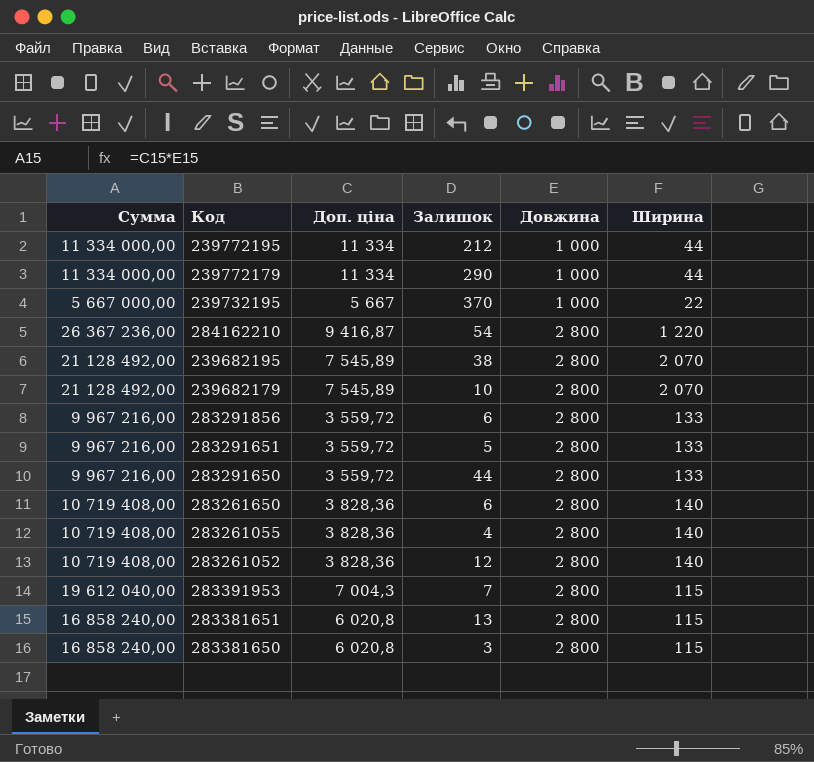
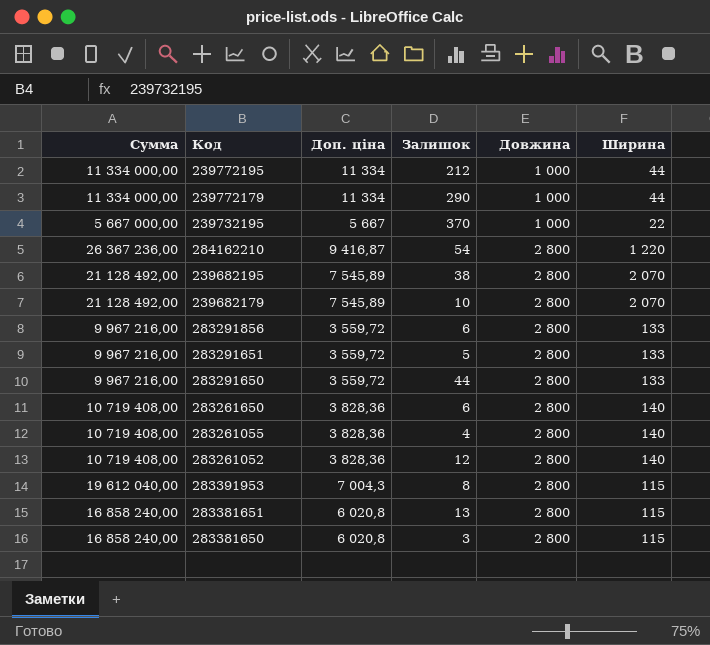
283391953 | Залишок: 7 -> 8

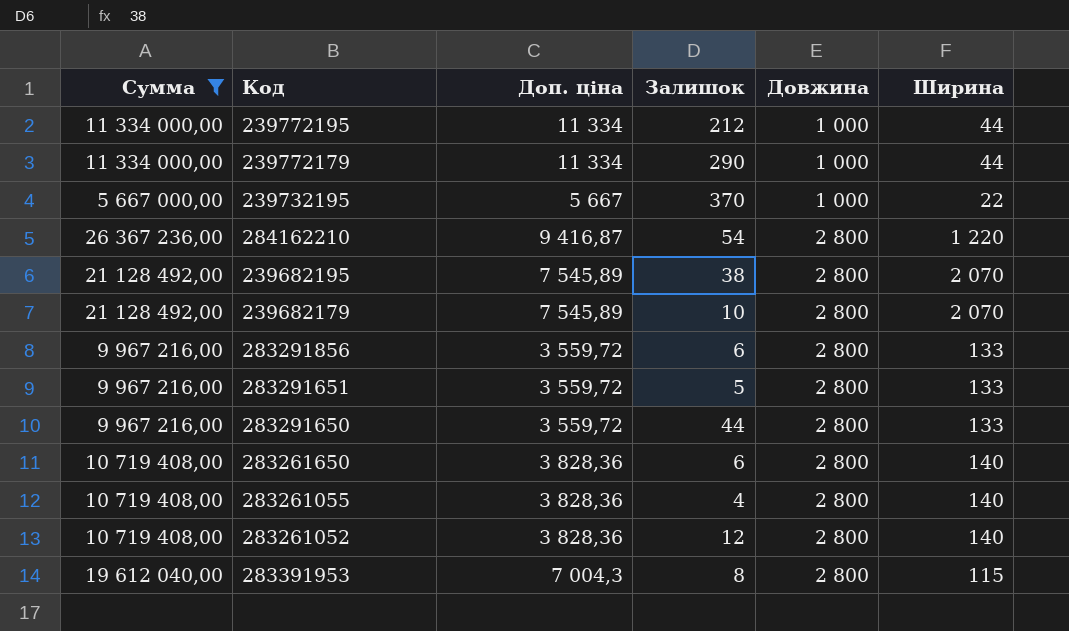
filter: none -> Сумма != 16 858 240,00

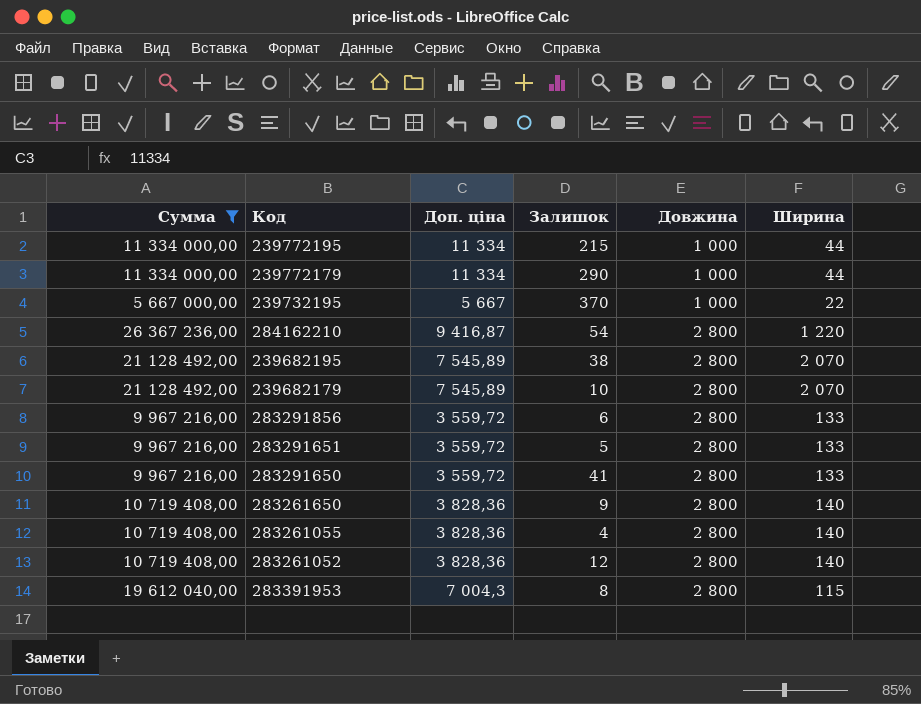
239772195 | Залишок: 212 -> 215
283291650 | Залишок: 44 -> 41
283261650 | Залишок: 6 -> 9

